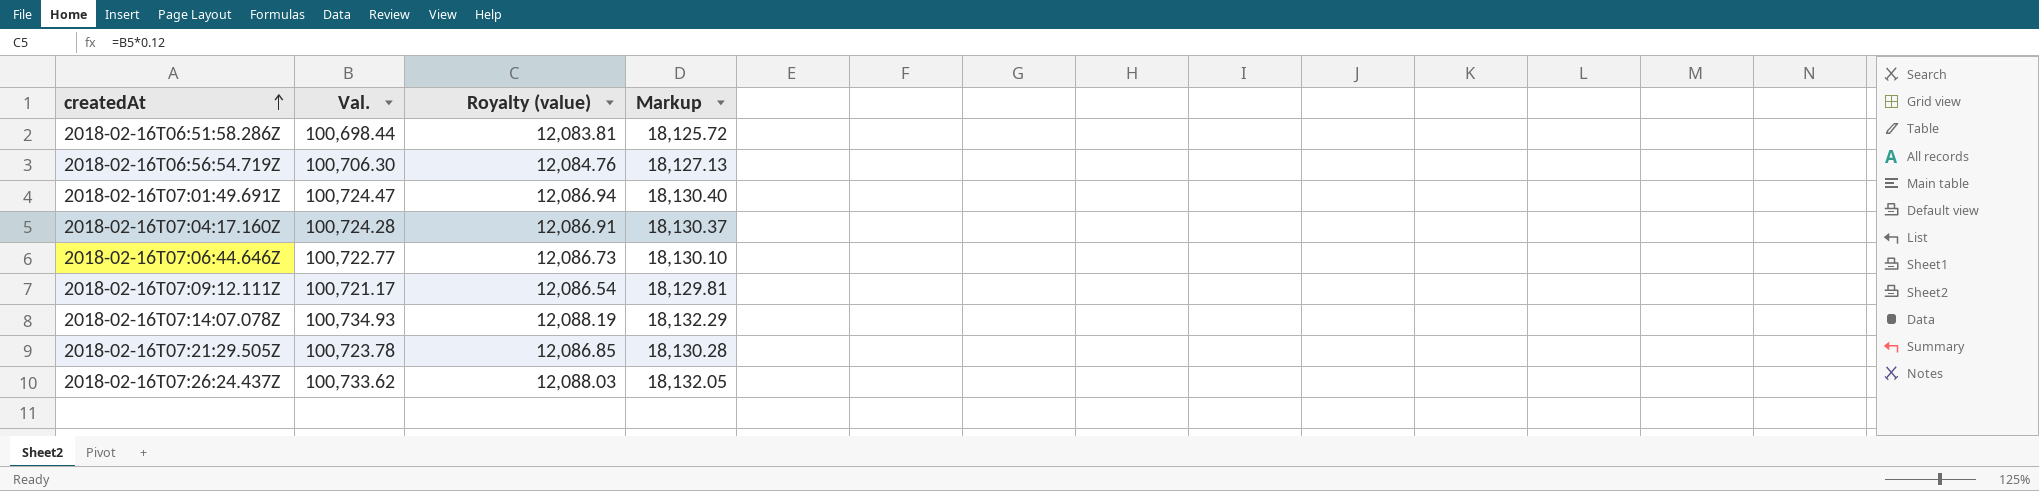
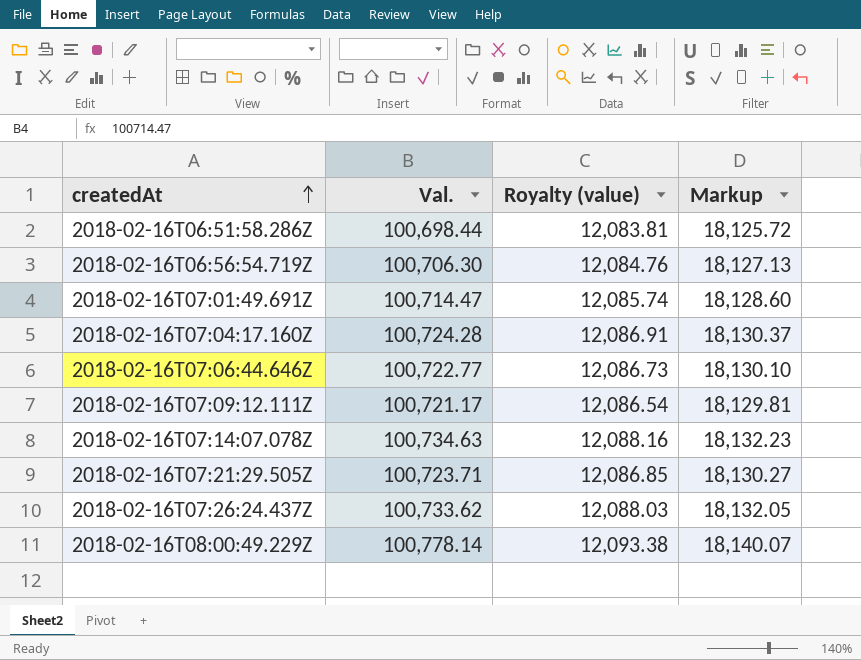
2018-02-16T07:01:49.691Z | Val.: 100,724.47 -> 100,714.47
2018-02-16T07:01:49.691Z | Royalty (value): 12,086.94 -> 12,085.74
2018-02-16T07:01:49.691Z | Markup: 18,130.40 -> 18,128.60
2018-02-16T07:14:07.078Z | Val.: 100,734.93 -> 100,734.63
2018-02-16T07:14:07.078Z | Royalty (value): 12,088.19 -> 12,088.16
2018-02-16T07:14:07.078Z | Markup: 18,132.29 -> 18,132.23
2018-02-16T07:21:29.505Z | Val.: 100,723.78 -> 100,723.71
2018-02-16T07:21:29.505Z | Markup: 18,130.28 -> 18,130.27
row 2018-02-16T08:00:49.229Z: none -> 100,778.14 | 12,093.38 | 18,140.07

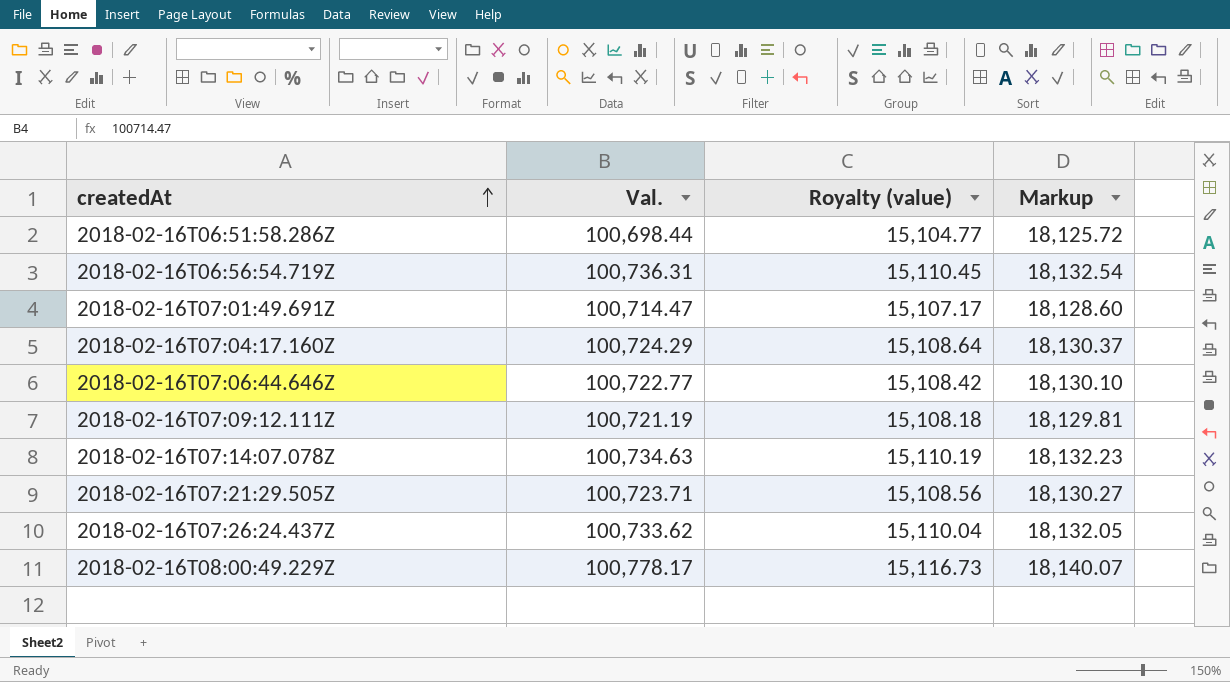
column Royalty (value) | formula: [Val.] * 0.12 -> [Val.] * 0.15
2018-02-16T06:56:54.719Z | Val.: 100,706.30 -> 100,736.31
2018-02-16T06:56:54.719Z | Markup: 18,127.13 -> 18,132.54
2018-02-16T07:04:17.160Z | Val.: 100,724.28 -> 100,724.29
2018-02-16T07:09:12.111Z | Val.: 100,721.17 -> 100,721.19
2018-02-16T08:00:49.229Z | Val.: 100,778.14 -> 100,778.17

